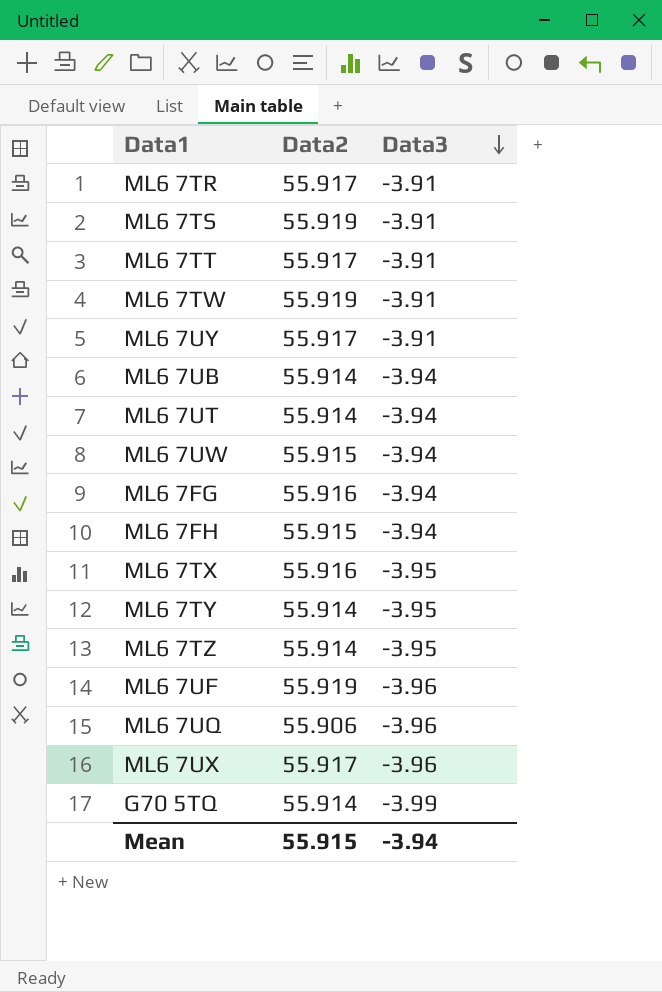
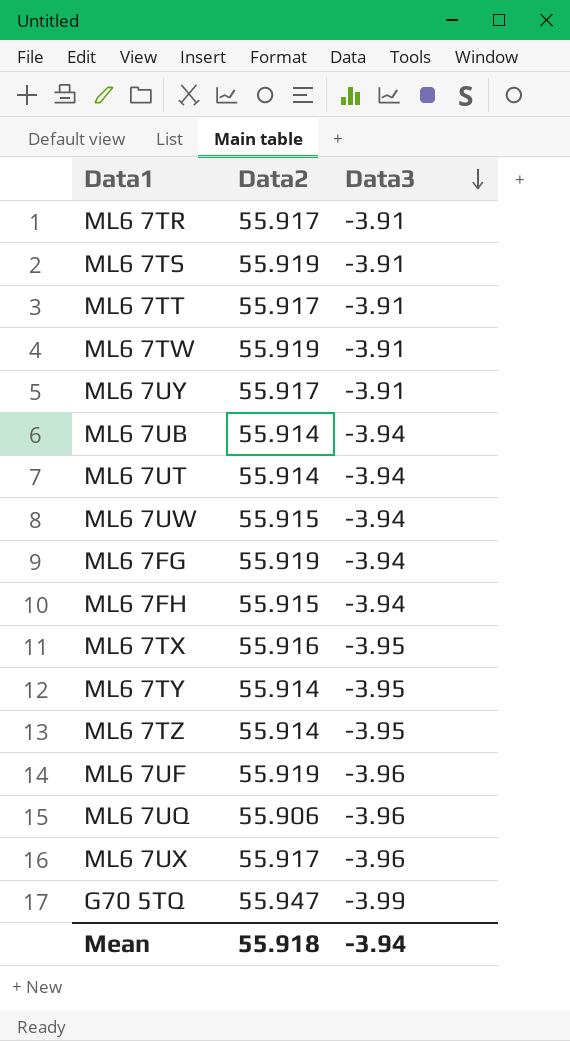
ML6 7FG | Data2: 55.916 -> 55.919
G70 5TQ | Data2: 55.914 -> 55.947
Mean | Data2: 55.915 -> 55.918

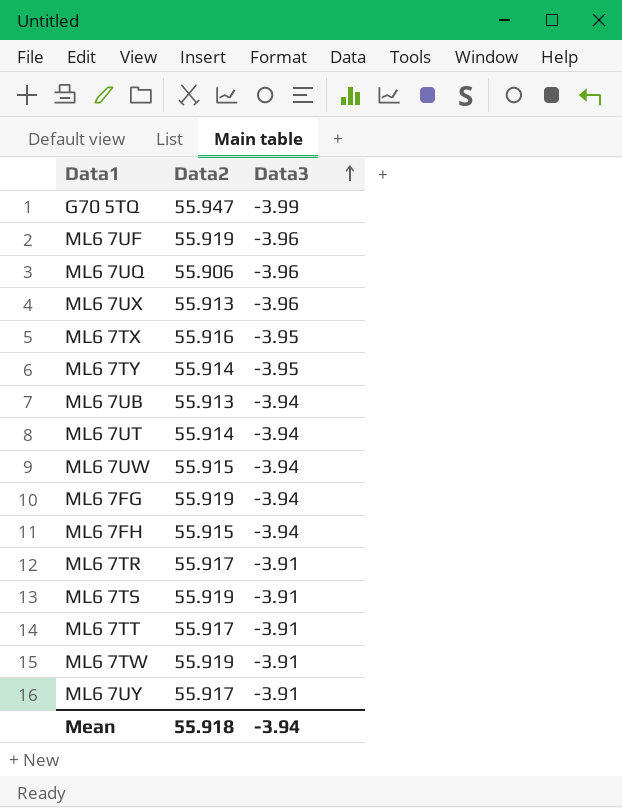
row order: Data3 descending -> Data3 ascending
row ML6 7TZ: 55.914 | -3.95 -> none
ML6 7UX | Data2: 55.917 -> 55.913
ML6 7UB | Data2: 55.914 -> 55.913

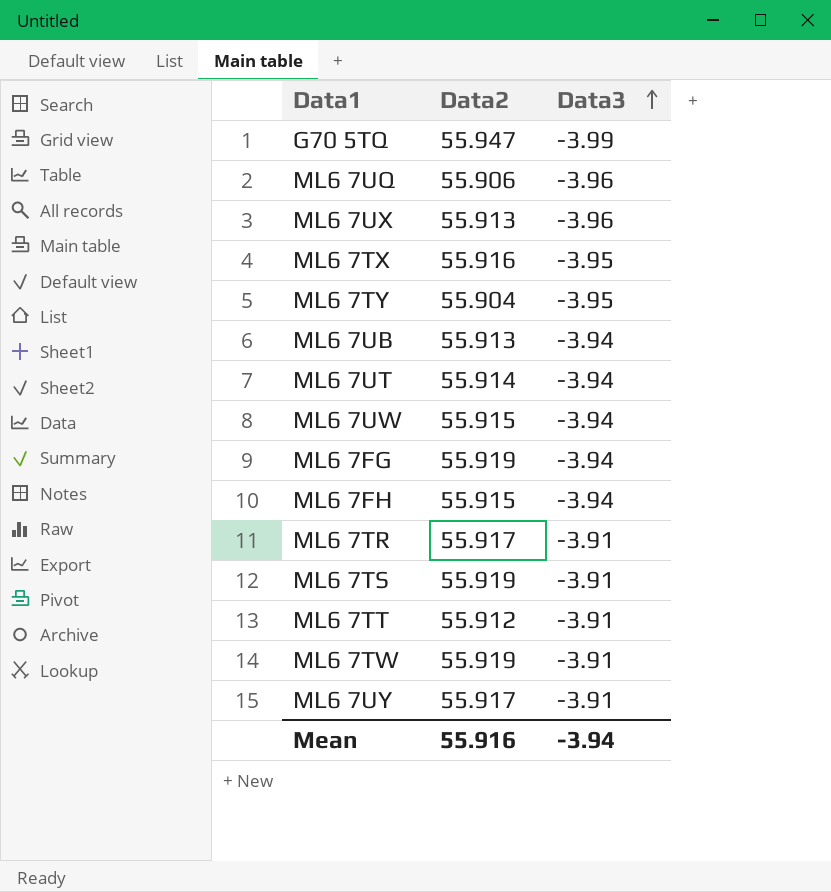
row ML6 7UF: 55.919 | -3.96 -> none
ML6 7TY | Data2: 55.914 -> 55.904
ML6 7TT | Data2: 55.917 -> 55.912
Mean | Data2: 55.918 -> 55.916

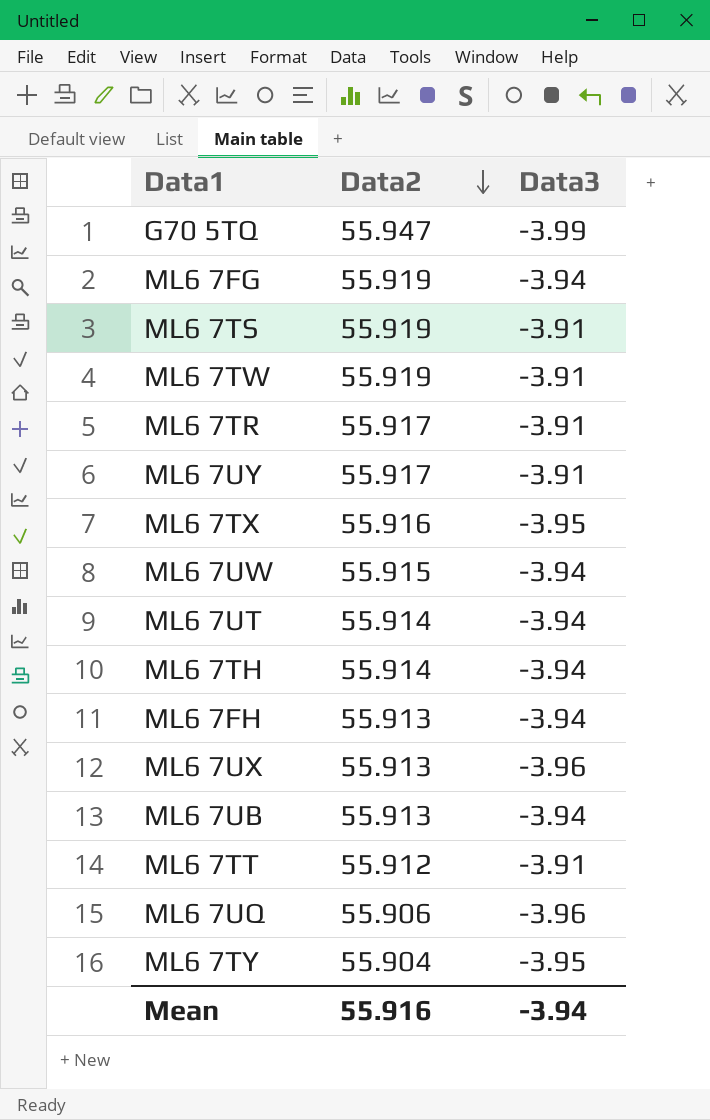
row order: Data3 ascending -> Data2 descending
row ML6 7TH: none -> 55.914 | -3.94
ML6 7FH | Data2: 55.915 -> 55.913

